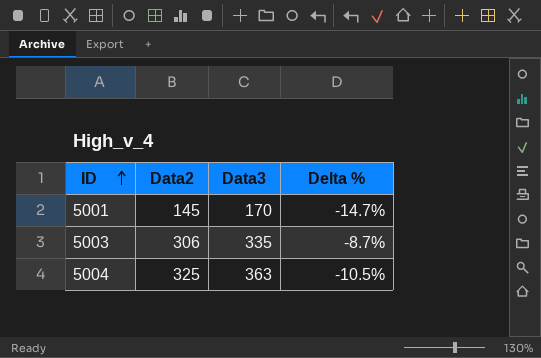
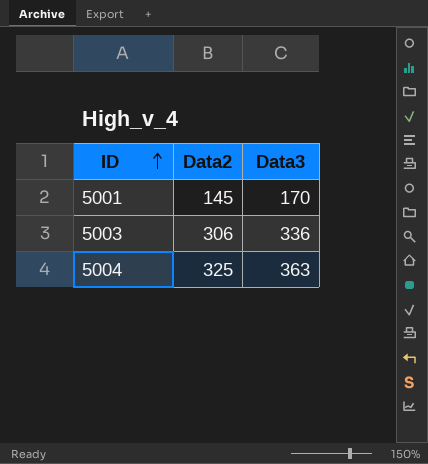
column Delta % | formula: ([Data2] - [Data3]) / [Data3] -> none
5003 | Data3: 335 -> 336

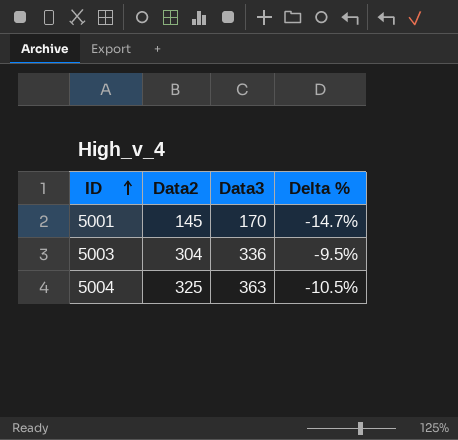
column Delta % | formula: none -> ([Data2] - [Data3]) / [Data3]
5003 | Data2: 306 -> 304

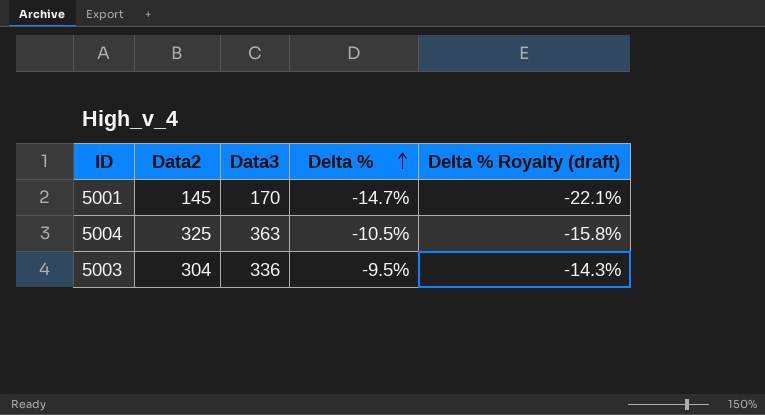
row order: ID ascending -> Delta % ascending
column Delta % Royalty (draft) | formula: none -> [Delta %] * 1.5

